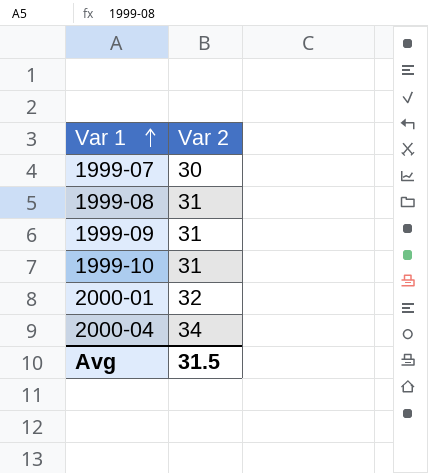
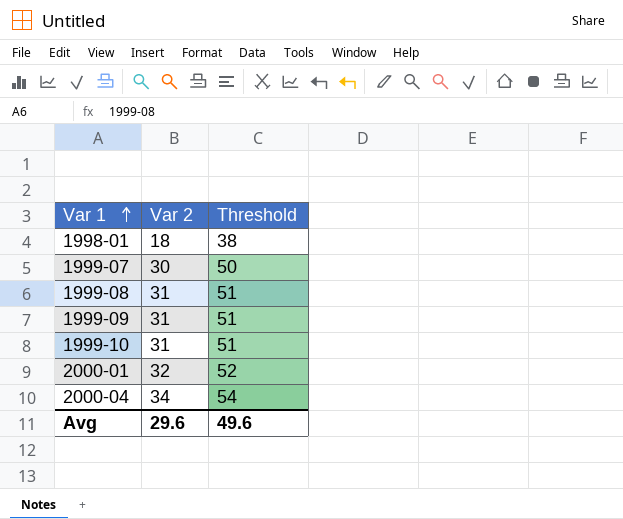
column Threshold | formula: none -> [Var 2] + 20
row 1998-01: none -> 18 | 38
Avg | Var 2: 31.5 -> 29.6

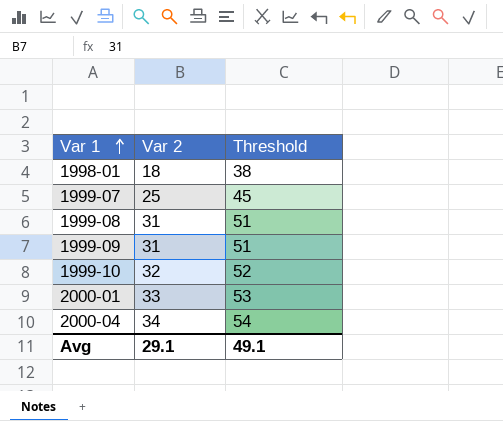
1999-07 | Var 2: 30 -> 25
1999-07 | Threshold: 50 -> 45
1999-10 | Var 2: 31 -> 32
1999-10 | Threshold: 51 -> 52
2000-01 | Var 2: 32 -> 33
2000-01 | Threshold: 52 -> 53
Avg | Var 2: 29.6 -> 29.1
Avg | Threshold: 49.6 -> 49.1

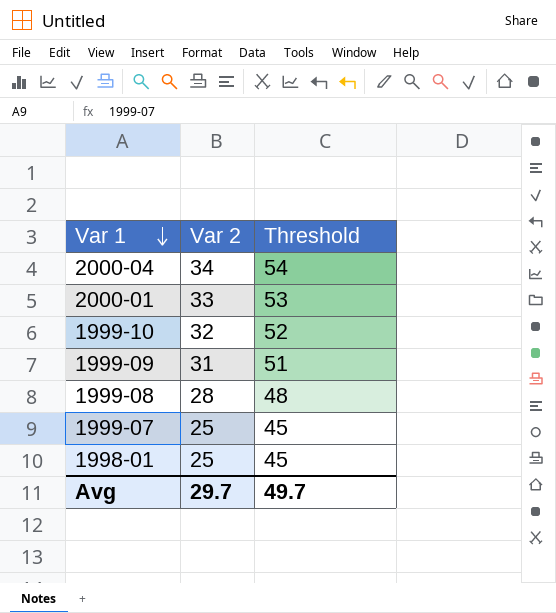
row order: Var 1 ascending -> Var 1 descending
1999-08 | Var 2: 31 -> 28
1999-08 | Threshold: 51 -> 48
1998-01 | Var 2: 18 -> 25
1998-01 | Threshold: 38 -> 45
Avg | Var 2: 29.1 -> 29.7
Avg | Threshold: 49.1 -> 49.7

